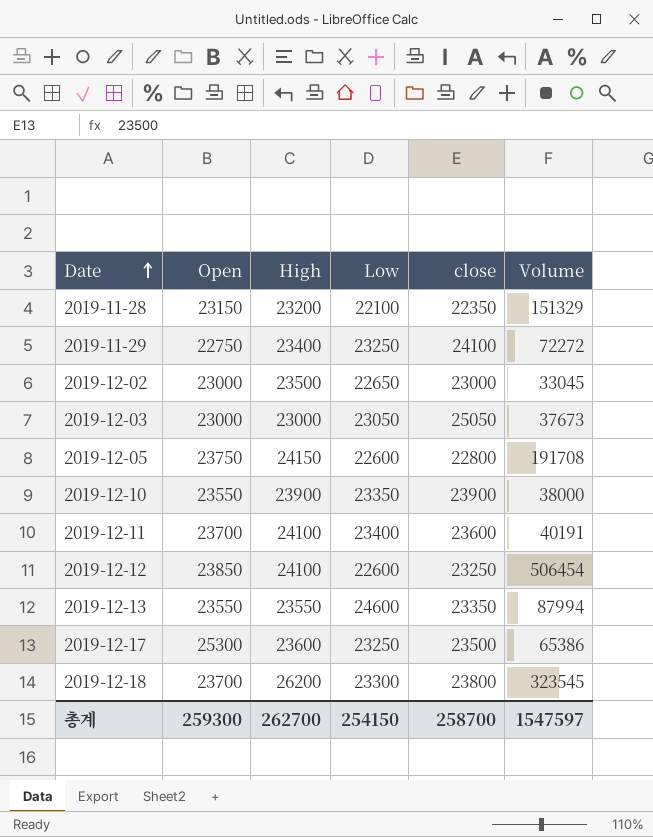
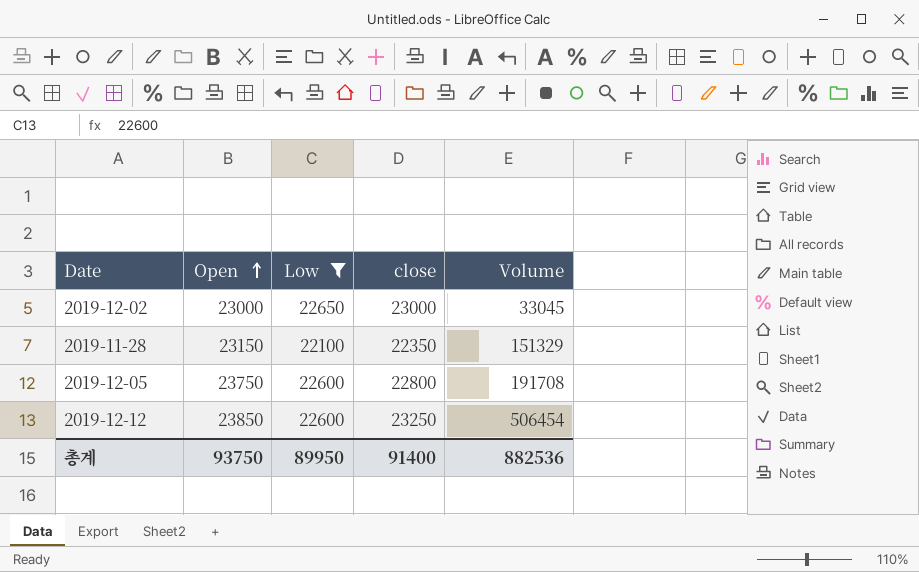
filter: none -> Low <= 22650
row order: Date ascending -> Open ascending
column High | position: 3 -> none
총계 | Open: 259300 -> 93750
총계 | Low: 254150 -> 89950
총계 | close: 258700 -> 91400
총계 | Volume: 1547597 -> 882536

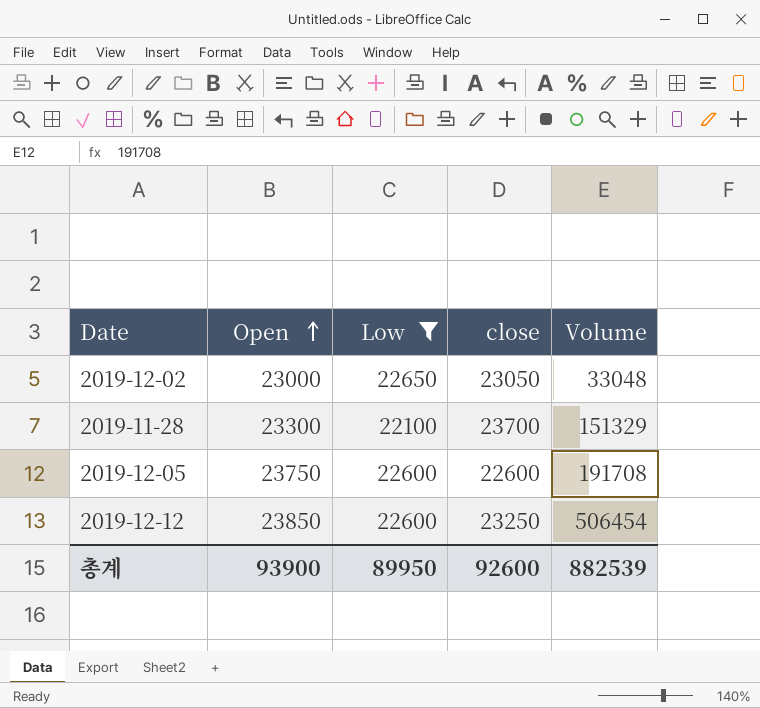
2019-12-02 | close: 23000 -> 23050
2019-12-02 | Volume: 33045 -> 33048
2019-11-28 | Open: 23150 -> 23300
2019-11-28 | close: 22350 -> 23700
2019-12-05 | close: 22800 -> 22600
총계 | Open: 93750 -> 93900
총계 | close: 91400 -> 92600
총계 | Volume: 882536 -> 882539

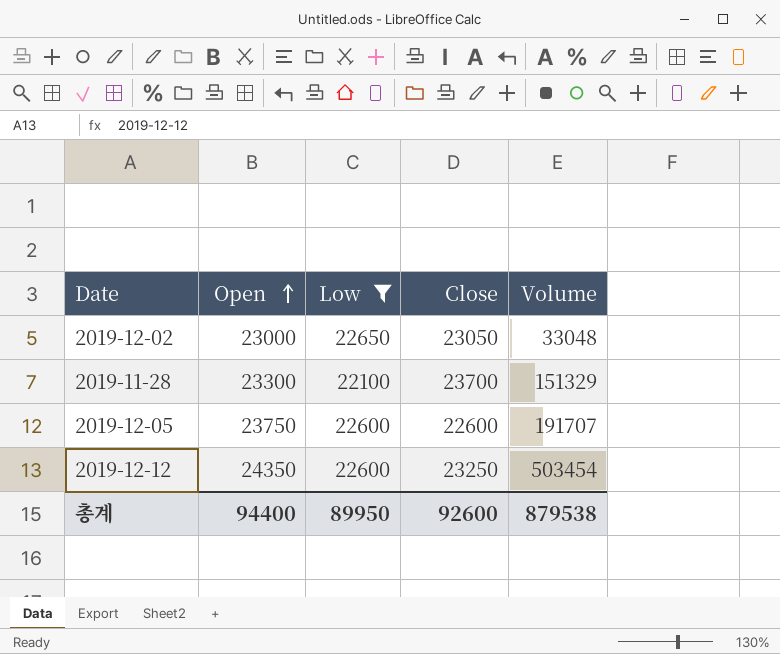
column name: close -> Close
2019-12-05 | Volume: 191708 -> 191707
2019-12-12 | Open: 23850 -> 24350
2019-12-12 | Volume: 506454 -> 503454
총계 | Open: 93900 -> 94400
총계 | Volume: 882539 -> 879538

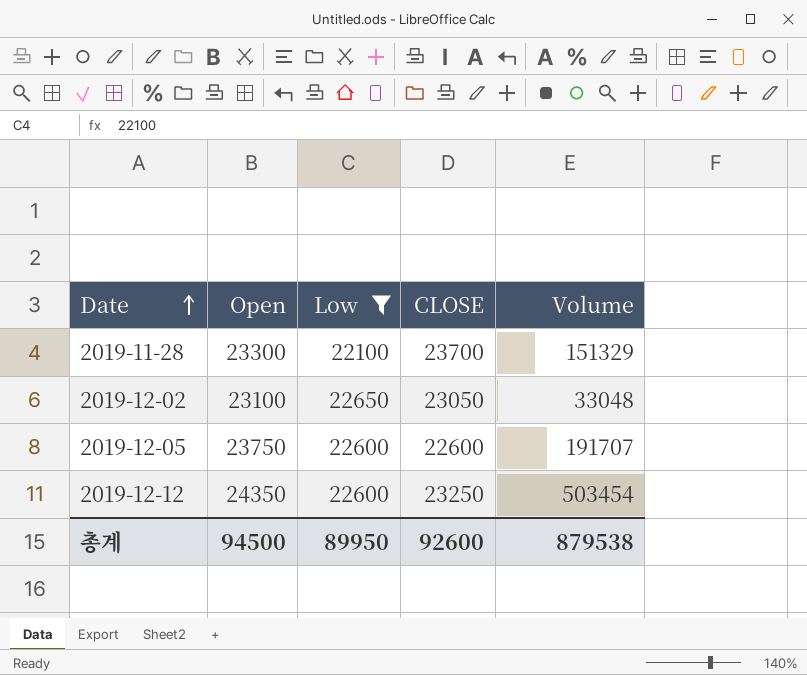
row order: Open ascending -> Date ascending
column name: Close -> CLOSE
2019-12-02 | Open: 23000 -> 23100
총계 | Open: 94400 -> 94500

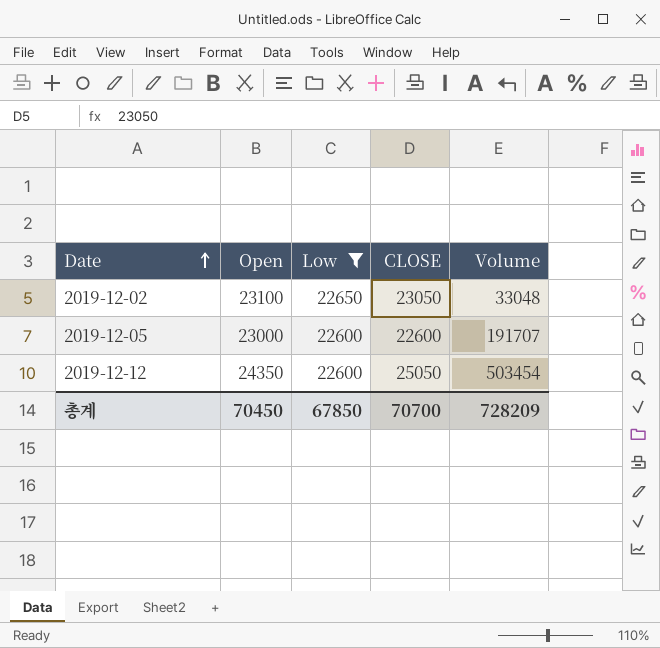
row 2019-11-28: 23300 | 22100 | 23700 | 151329 -> none
2019-12-05 | Open: 23750 -> 23000
2019-12-12 | CLOSE: 23250 -> 25050
총계 | Open: 94500 -> 70450
총계 | Low: 89950 -> 67850
총계 | CLOSE: 92600 -> 70700
총계 | Volume: 879538 -> 728209

